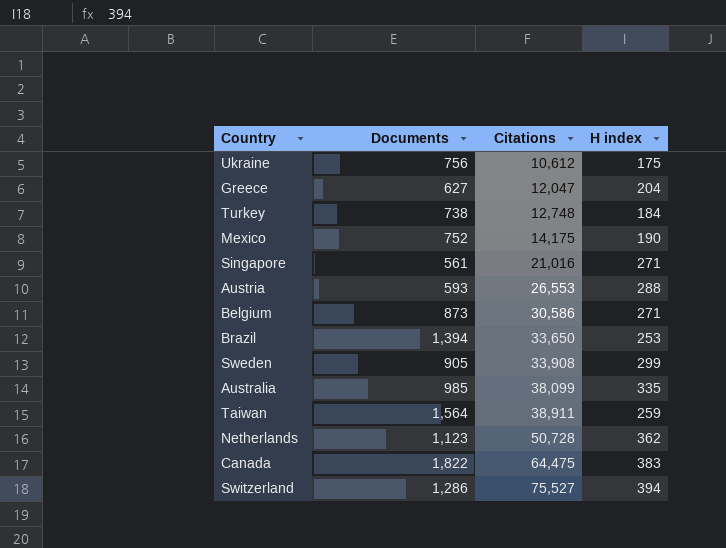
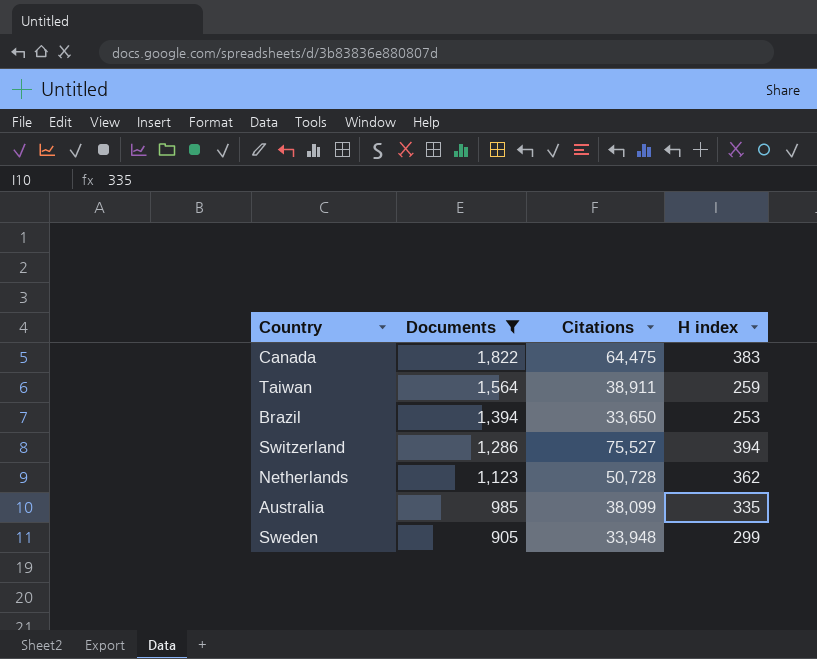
filter: none -> Documents >= 905
row order: Citations ascending -> Documents descending
Sweden | Citations: 33,908 -> 33,948

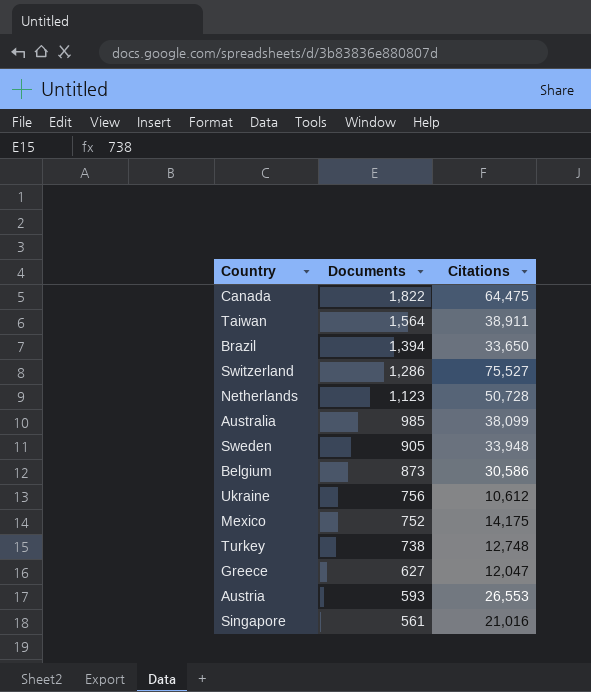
filter: Documents >= 905 -> none
column H index | position: 4 -> none

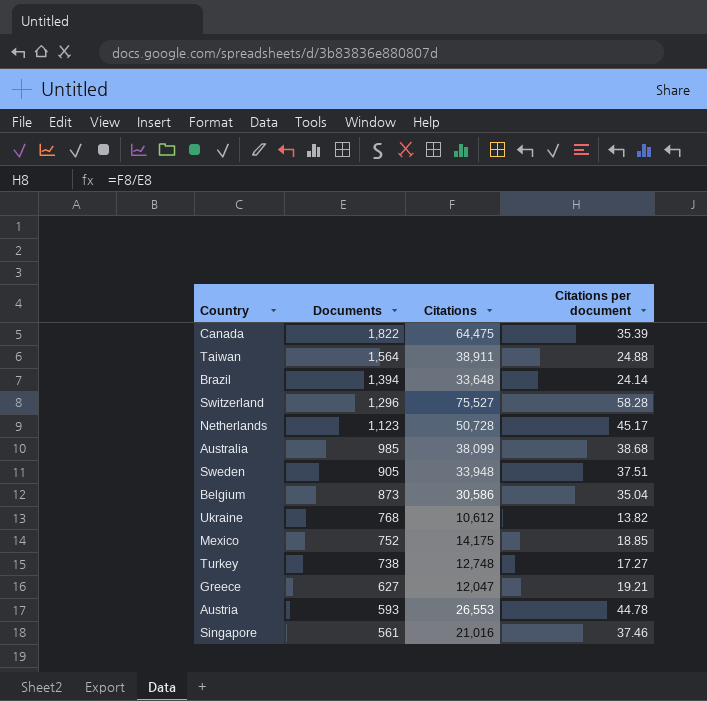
column Citations per document | formula: none -> [Citations] / [Documents]
Brazil | Citations: 33,650 -> 33,648
Switzerland | Documents: 1,286 -> 1,296
Ukraine | Documents: 756 -> 768

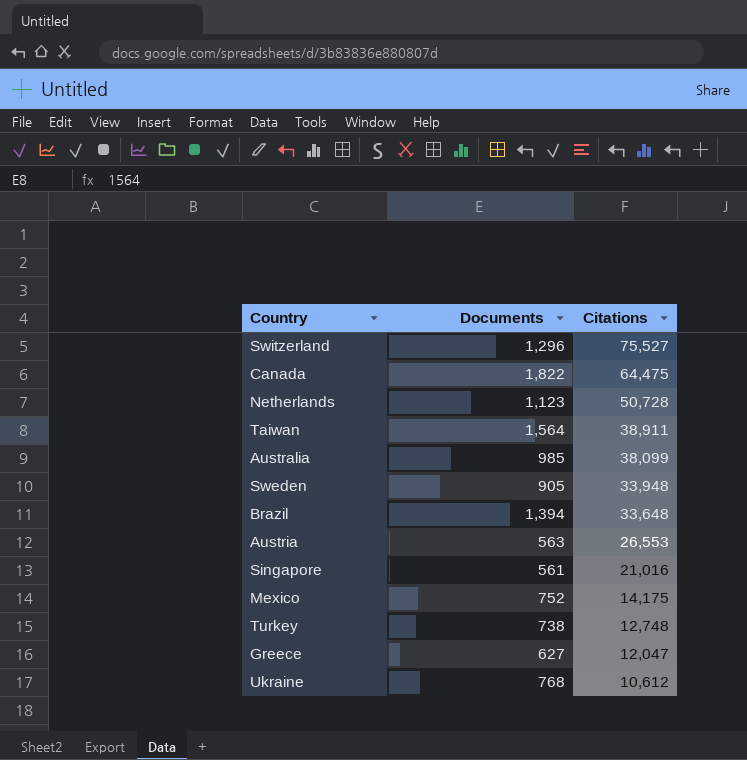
row order: Documents descending -> Citations descending
column Citations per document | formula: [Citations] / [Documents] -> none
row Belgium: 873 | 30,586 | 35.04 -> none
Austria | Documents: 593 -> 563

